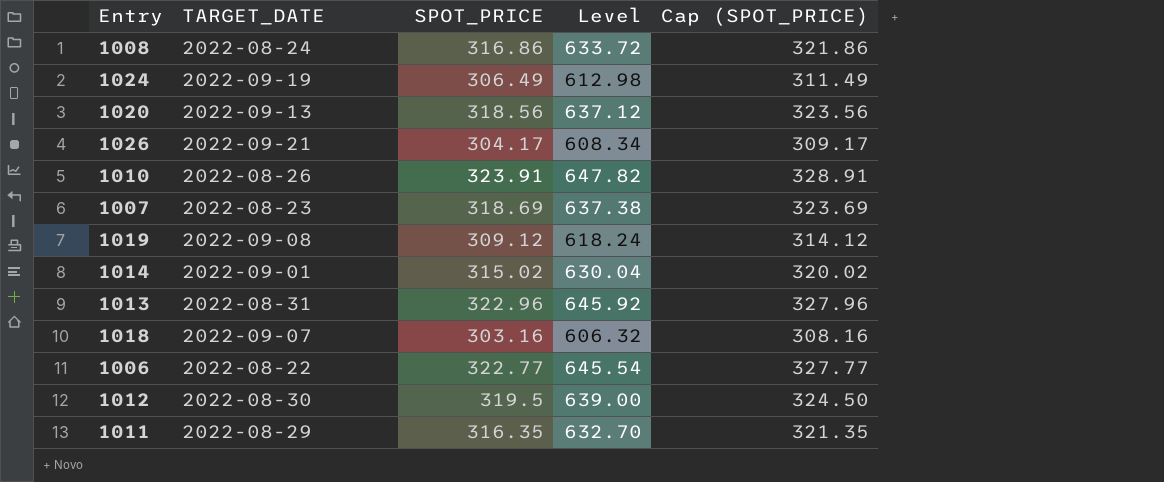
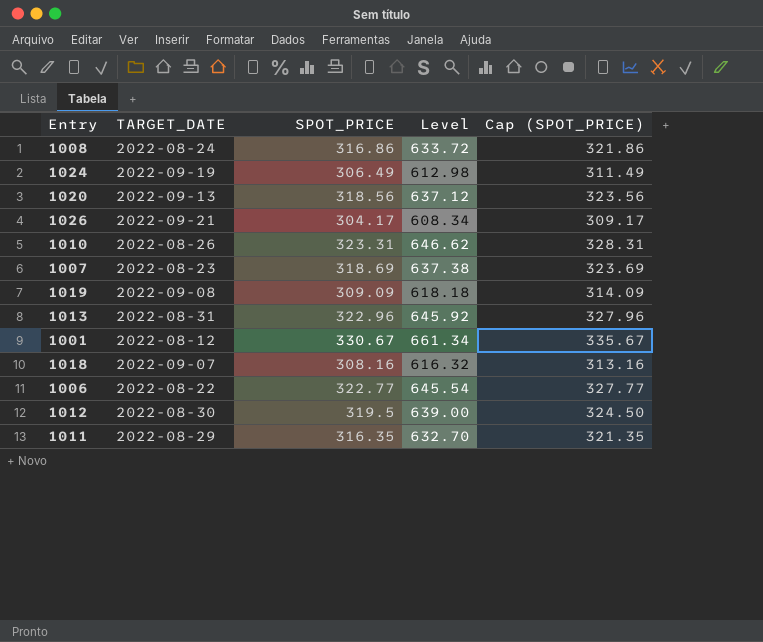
row 1014: 2022-09-01 | 315.02 | 630.04 | 320.02 -> none
1010 | SPOT_PRICE: 323.91 -> 323.31
1010 | Level: 647.82 -> 646.62
1010 | Cap (SPOT_PRICE): 328.91 -> 328.31
1019 | SPOT_PRICE: 309.12 -> 309.09
1019 | Level: 618.24 -> 618.18
1019 | Cap (SPOT_PRICE): 314.12 -> 314.09
row 1001: none -> 2022-08-12 | 330.67 | 661.34 | 335.67
1018 | SPOT_PRICE: 303.16 -> 308.16
1018 | Level: 606.32 -> 616.32
1018 | Cap (SPOT_PRICE): 308.16 -> 313.16

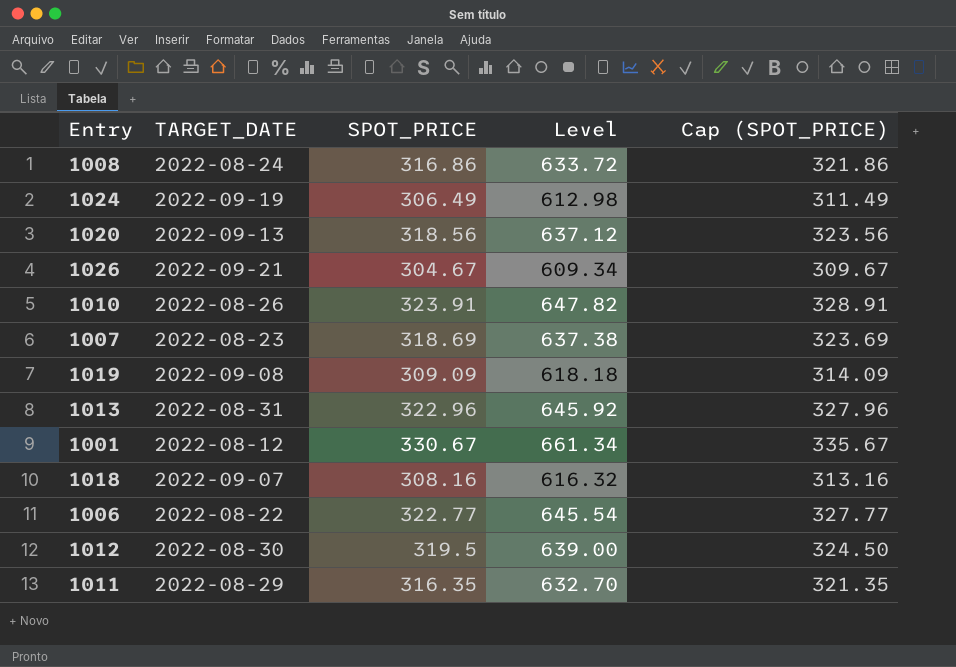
1026 | SPOT_PRICE: 304.17 -> 304.67
1026 | Level: 608.34 -> 609.34
1026 | Cap (SPOT_PRICE): 309.17 -> 309.67
1010 | SPOT_PRICE: 323.31 -> 323.91
1010 | Level: 646.62 -> 647.82
1010 | Cap (SPOT_PRICE): 328.31 -> 328.91

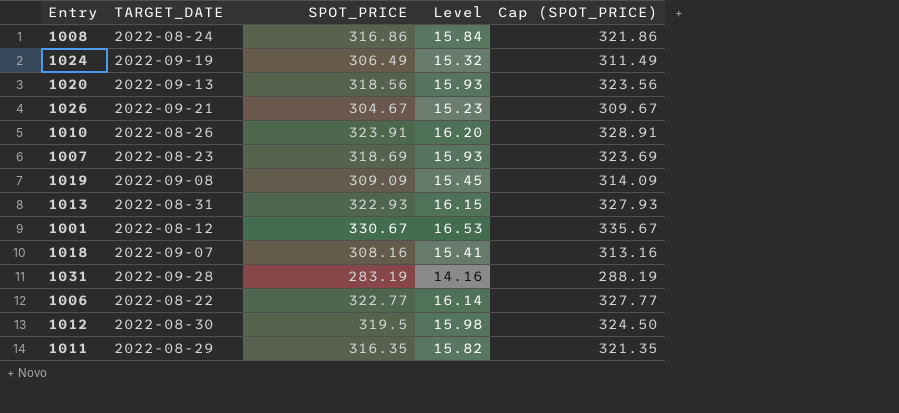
column Level | formula: [SPOT_PRICE] * 2 -> [SPOT_PRICE] * 0.05
1013 | SPOT_PRICE: 322.96 -> 322.93
1013 | Cap (SPOT_PRICE): 327.96 -> 327.93
row 1031: none -> 2022-09-28 | 283.19 | 14.16 | 288.19

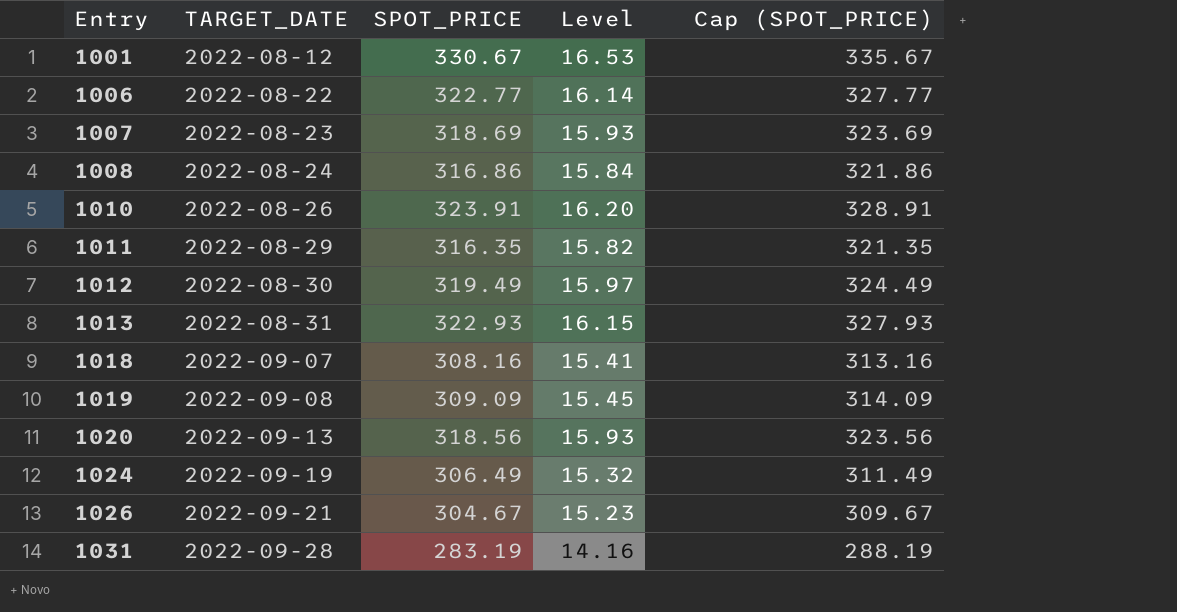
row order: none -> Entry ascending
1012 | SPOT_PRICE: 319.5 -> 319.49
1012 | Level: 15.98 -> 15.97
1012 | Cap (SPOT_PRICE): 324.50 -> 324.49

